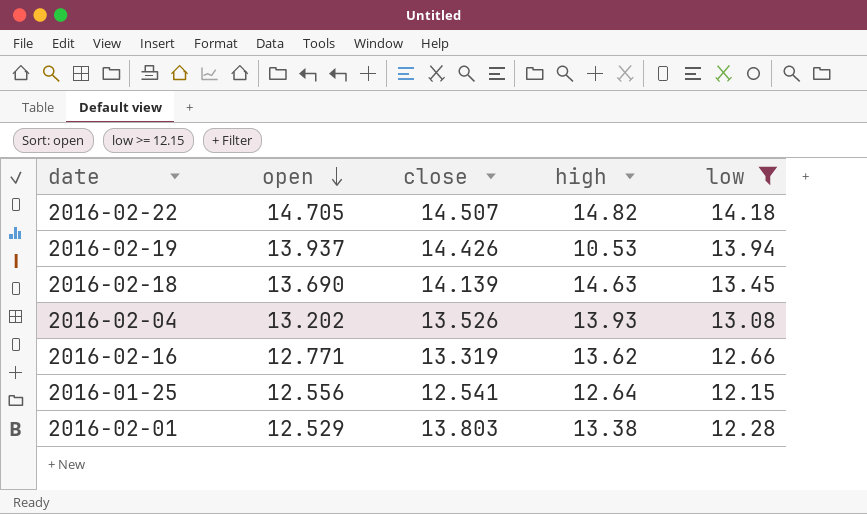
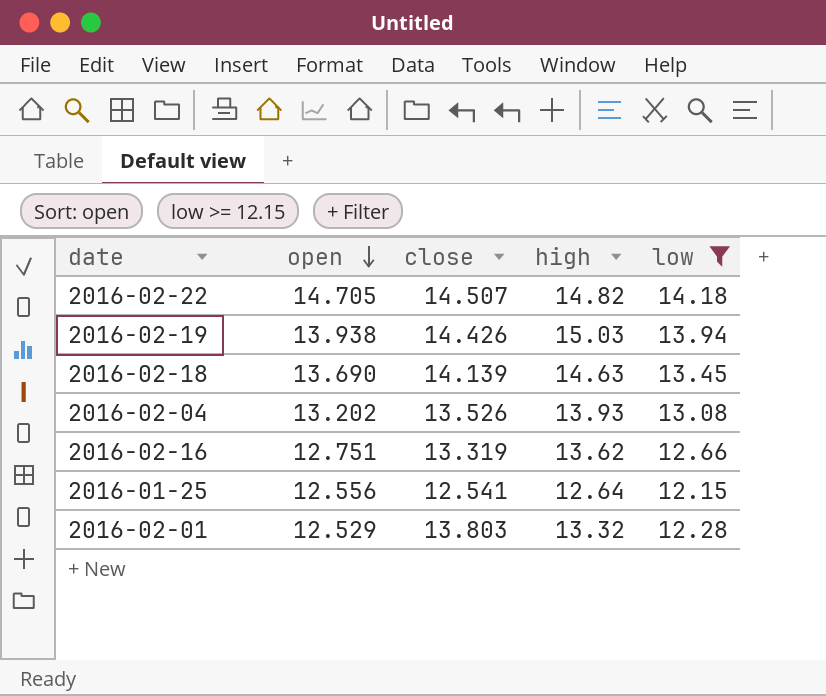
2016-02-19 | open: 13.937 -> 13.938
2016-02-19 | high: 10.53 -> 15.03
2016-02-16 | open: 12.771 -> 12.751
2016-02-01 | high: 13.38 -> 13.32

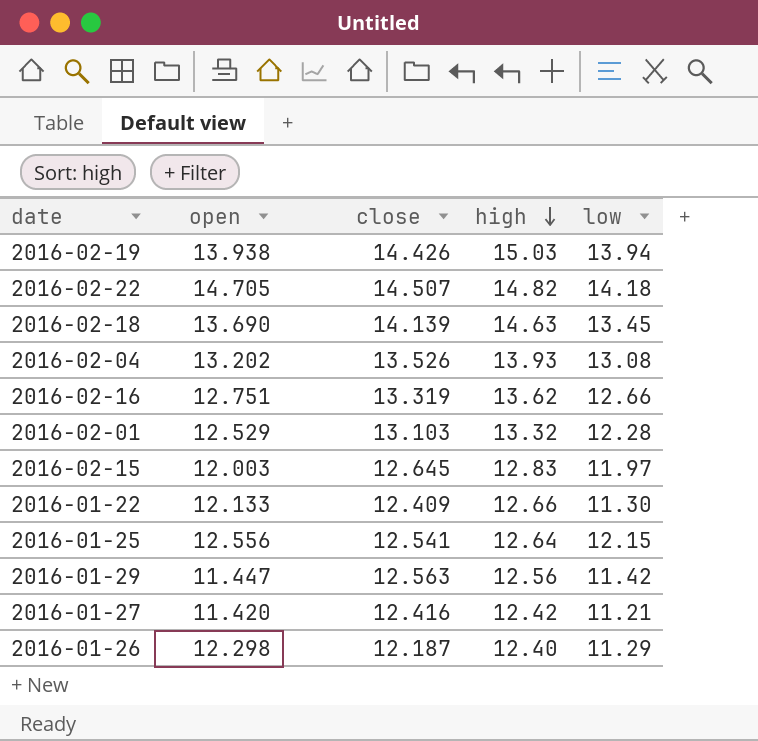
filter: low >= 12.15 -> none
row order: open descending -> high descending
2016-02-01 | close: 13.803 -> 13.103

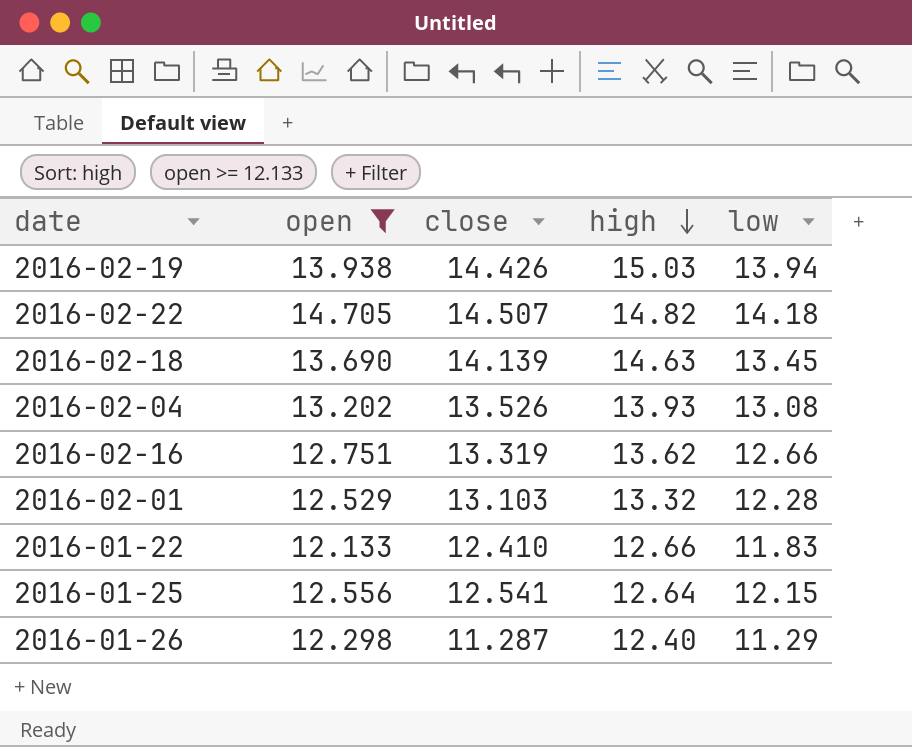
filter: none -> open >= 12.133
2016-01-22 | close: 12.409 -> 12.410
2016-01-22 | low: 11.30 -> 11.83
2016-01-26 | close: 12.187 -> 11.287

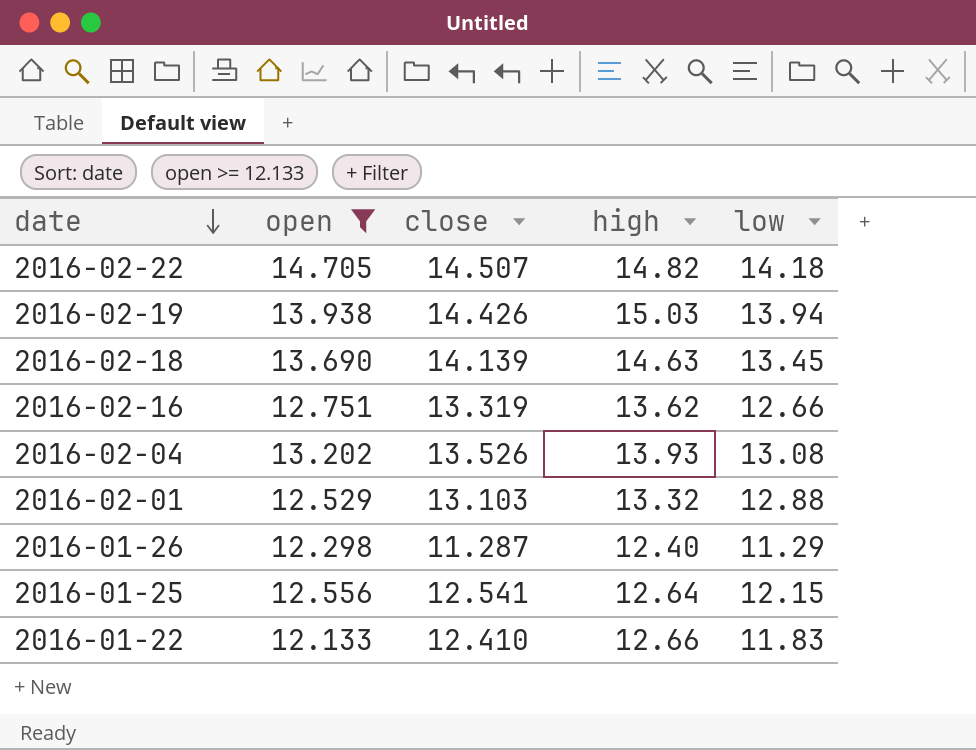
row order: high descending -> date descending
2016-02-01 | low: 12.28 -> 12.88

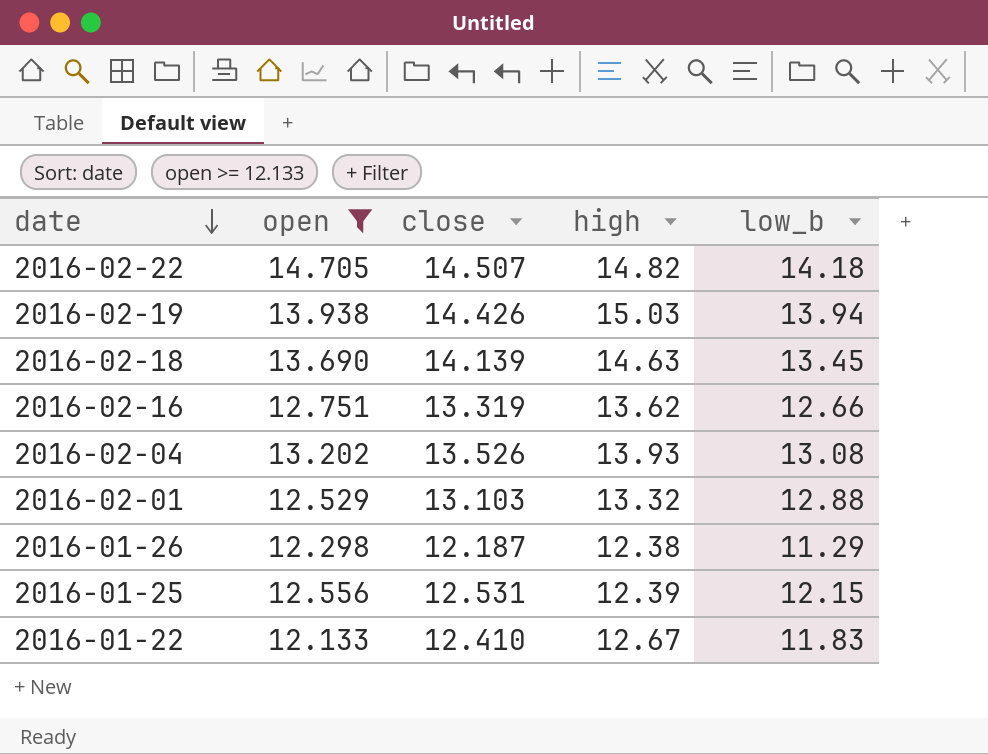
column name: low -> low_b
2016-01-26 | close: 11.287 -> 12.187
2016-01-26 | high: 12.40 -> 12.38
2016-01-25 | close: 12.541 -> 12.531
2016-01-25 | high: 12.64 -> 12.39
2016-01-22 | high: 12.66 -> 12.67

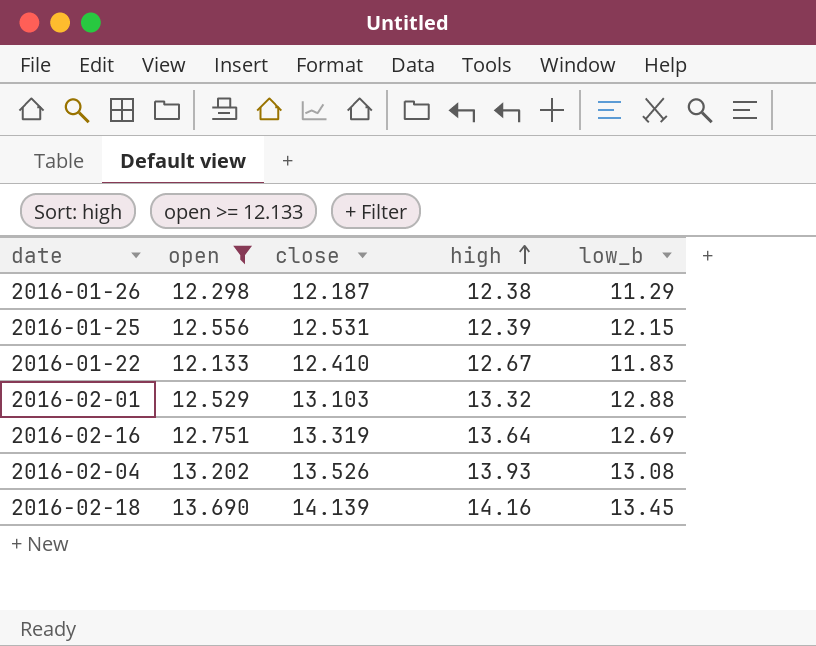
row order: date descending -> high ascending
row 2016-02-22: 14.705 | 14.507 | 14.82 | 14.18 -> none
row 2016-02-19: 13.938 | 14.426 | 15.03 | 13.94 -> none
2016-02-16 | high: 13.62 -> 13.64
2016-02-16 | low_b: 12.66 -> 12.69
2016-02-18 | high: 14.63 -> 14.16

